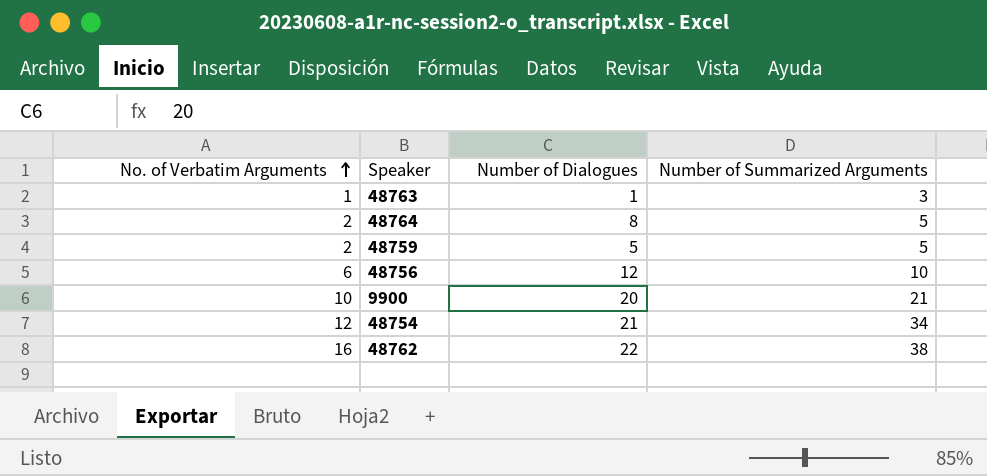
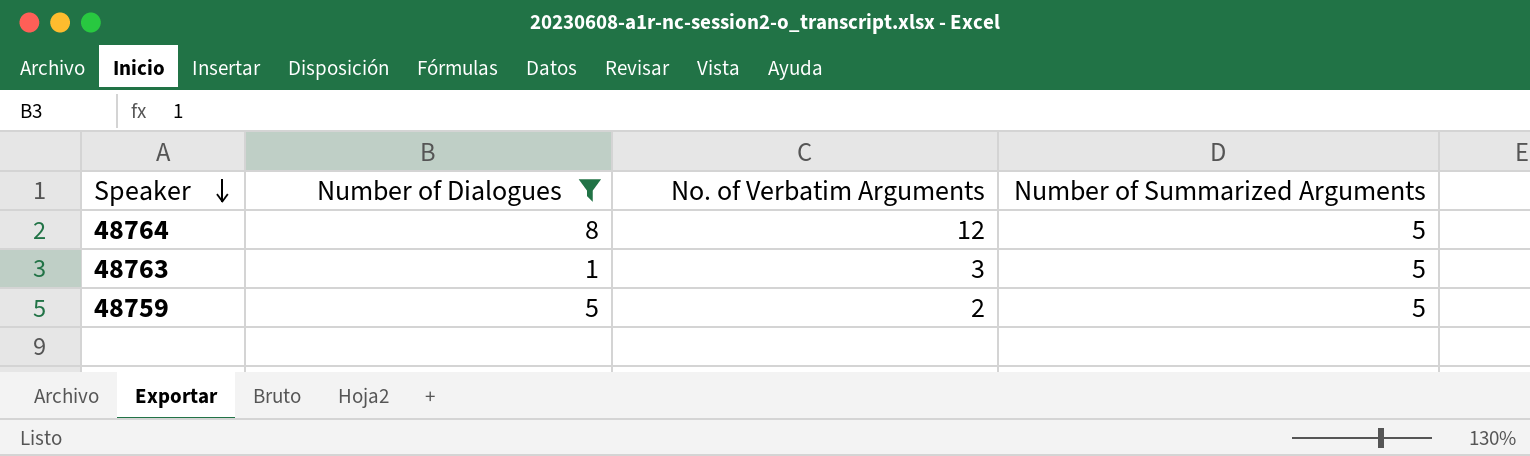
filter: none -> Number of Dialogues <= 8
row order: No. of Verbatim Arguments ascending -> Speaker descending
column No. of Verbatim Arguments | position: 1 -> 3
48764 | No. of Verbatim Arguments: 2 -> 12
48763 | No. of Verbatim Arguments: 1 -> 3
48763 | Number of Summarized Arguments: 3 -> 5

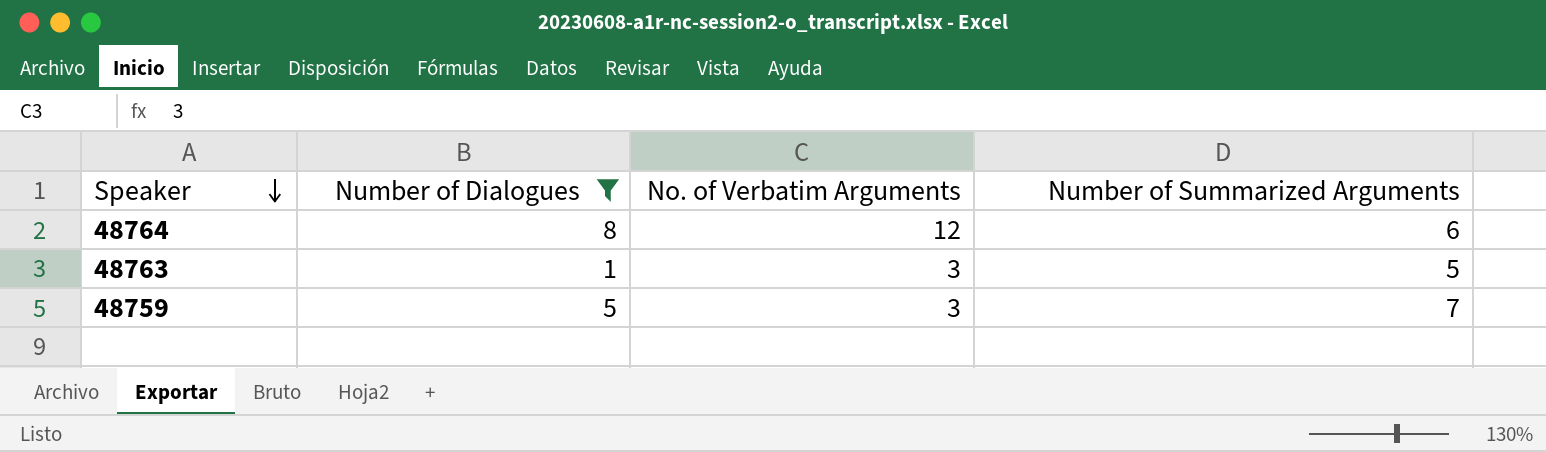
48764 | Number of Summarized Arguments: 5 -> 6
48759 | No. of Verbatim Arguments: 2 -> 3
48759 | Number of Summarized Arguments: 5 -> 7

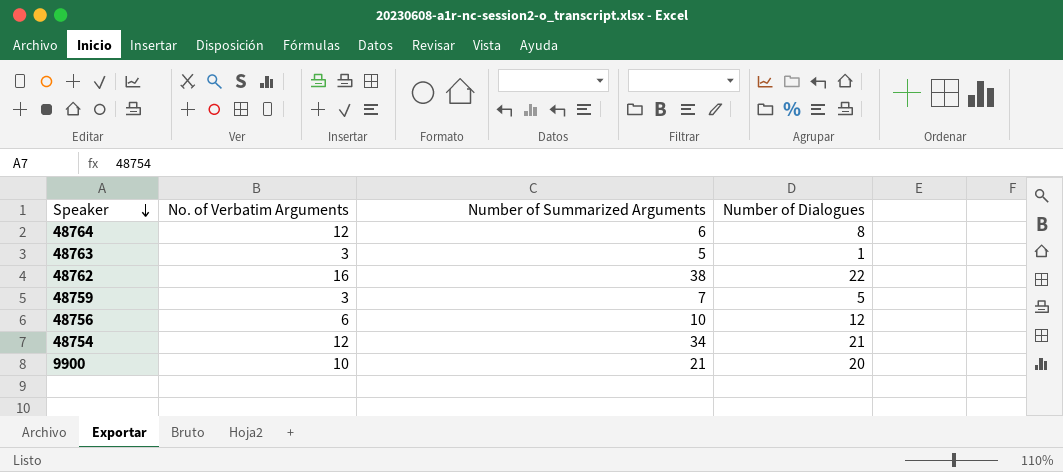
filter: Number of Dialogues <= 8 -> none
column Number of Dialogues | position: 2 -> 4

